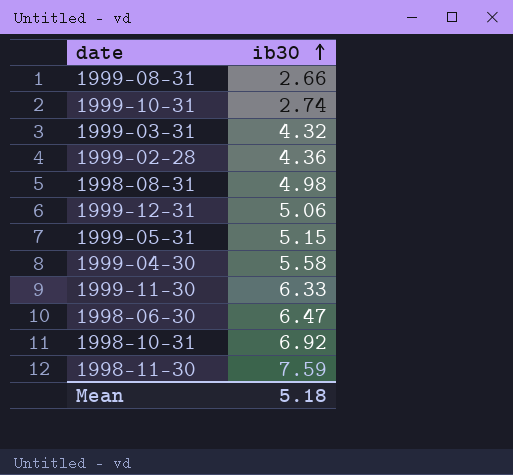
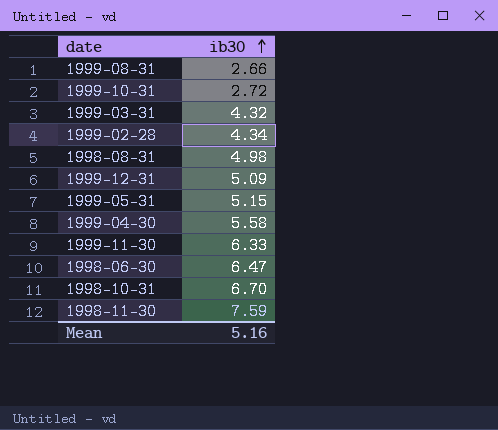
1999-10-31 | ib30: 2.74 -> 2.72
1999-02-28 | ib30: 4.36 -> 4.34
1999-12-31 | ib30: 5.06 -> 5.09
1998-10-31 | ib30: 6.92 -> 6.70
Mean | ib30: 5.18 -> 5.16

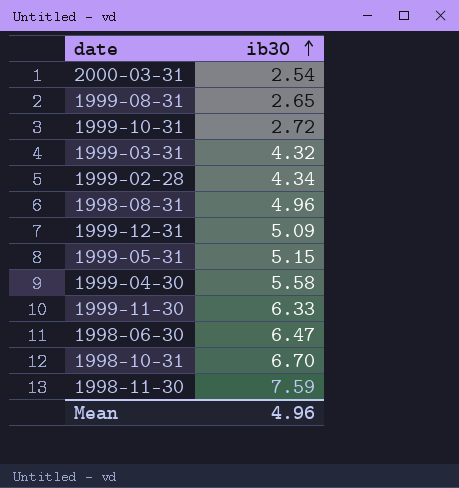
row 2000-03-31: none -> 2.54
1999-08-31 | ib30: 2.66 -> 2.65
1998-08-31 | ib30: 4.98 -> 4.96
Mean | ib30: 5.16 -> 4.96

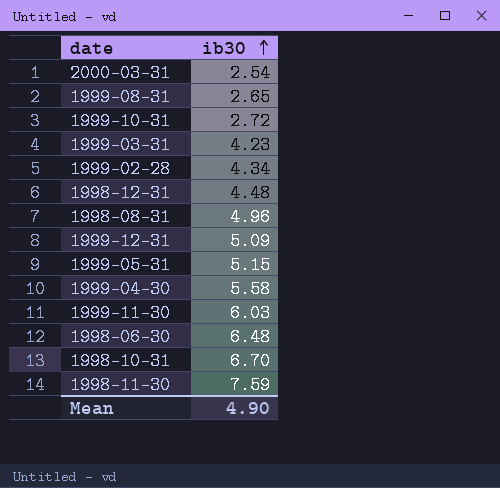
1999-03-31 | ib30: 4.32 -> 4.23
row 1998-12-31: none -> 4.48
1999-11-30 | ib30: 6.33 -> 6.03
1998-06-30 | ib30: 6.47 -> 6.48
Mean | ib30: 4.96 -> 4.90

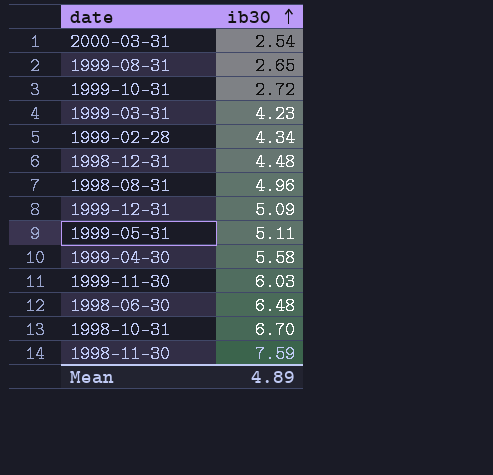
1999-05-31 | ib30: 5.15 -> 5.11
Mean | ib30: 4.90 -> 4.89

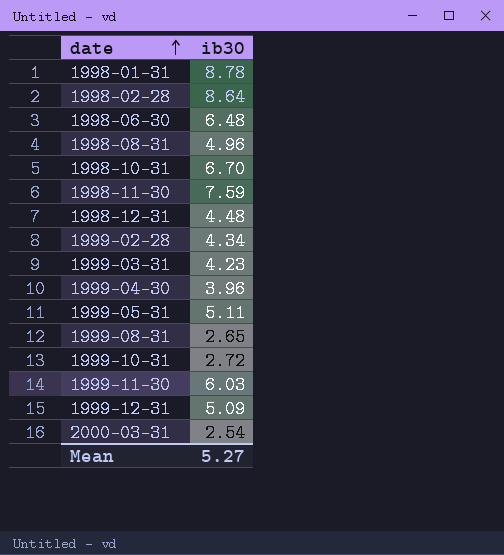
row order: ib30 ascending -> date ascending
row 1998-01-31: none -> 8.78
row 1998-02-28: none -> 8.64
1999-04-30 | ib30: 5.58 -> 3.96
Mean | ib30: 4.89 -> 5.27

